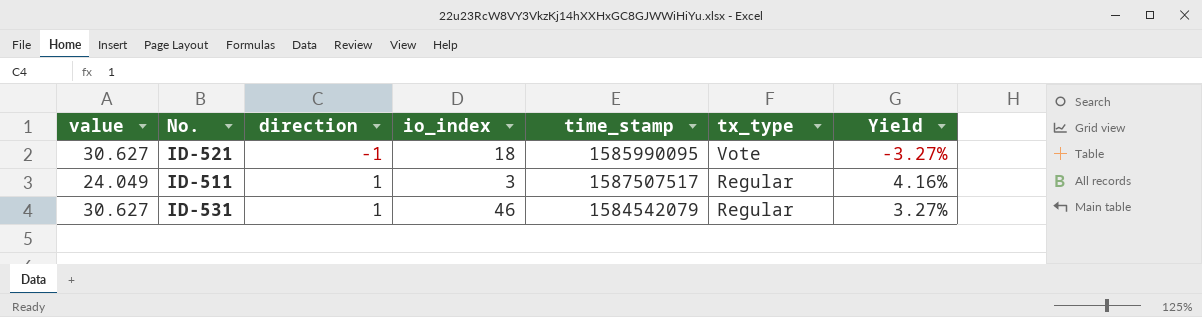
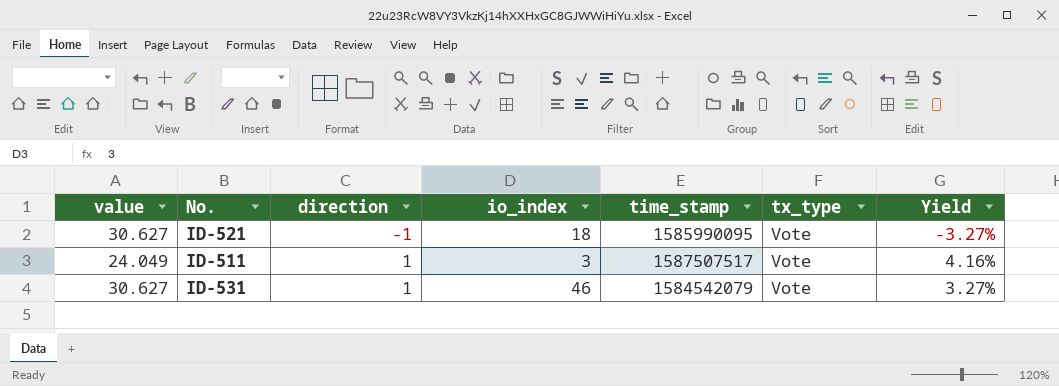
ID-511 | tx_type: Regular -> Vote
ID-531 | tx_type: Regular -> Vote

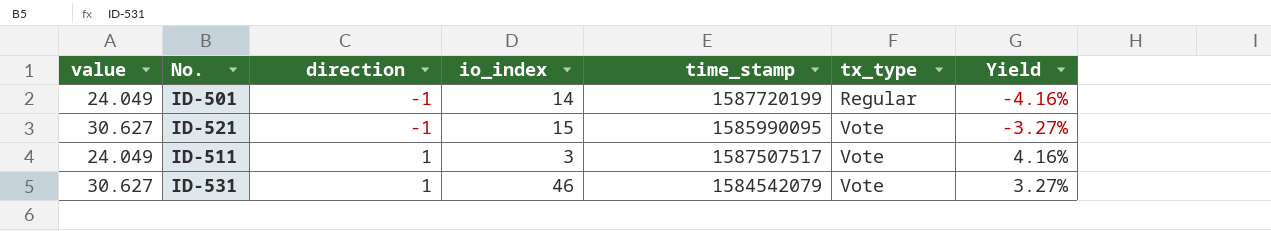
row ID-501: none -> 24.049 | -1 | 14 | 1587720199 | Regular | -4.16%
ID-521 | io_index: 18 -> 15

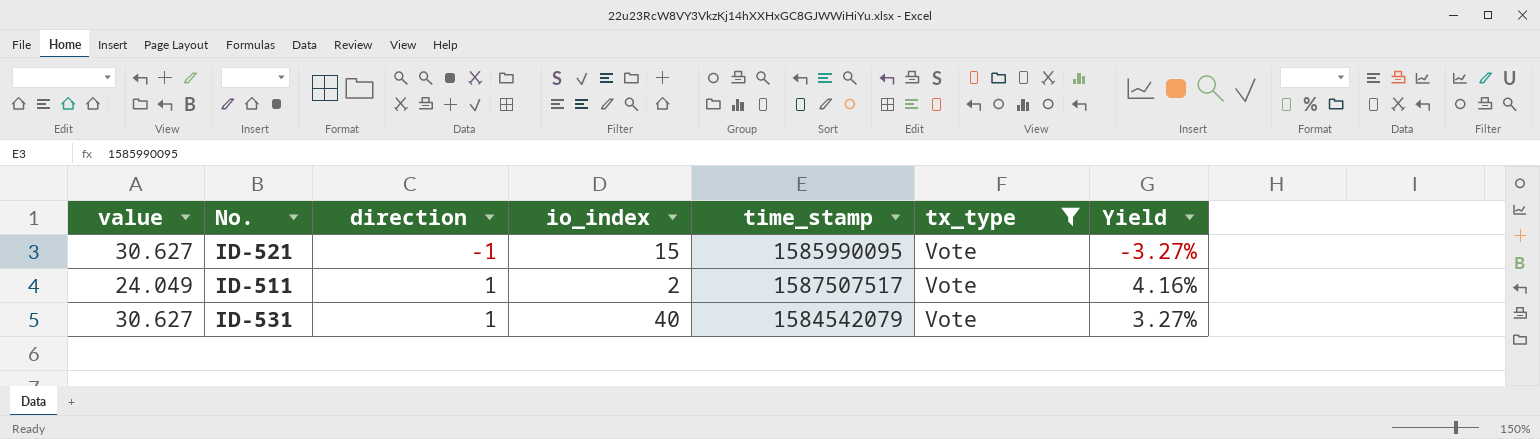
filter: none -> tx_type = Vote
ID-511 | io_index: 3 -> 2
ID-531 | io_index: 46 -> 40

